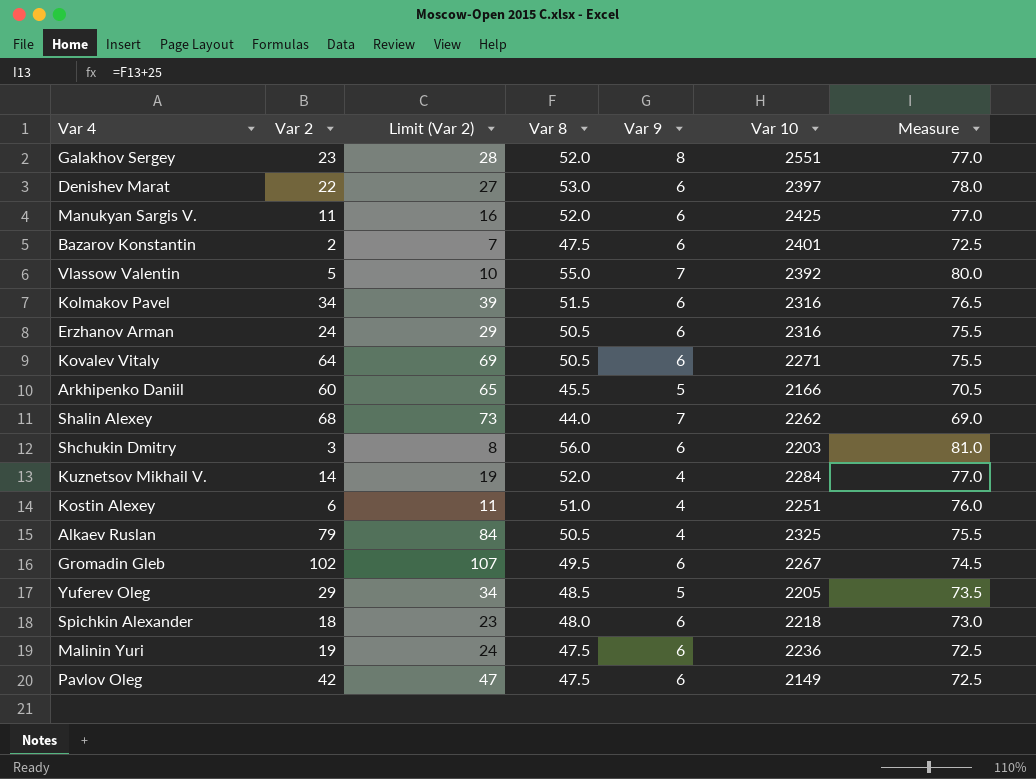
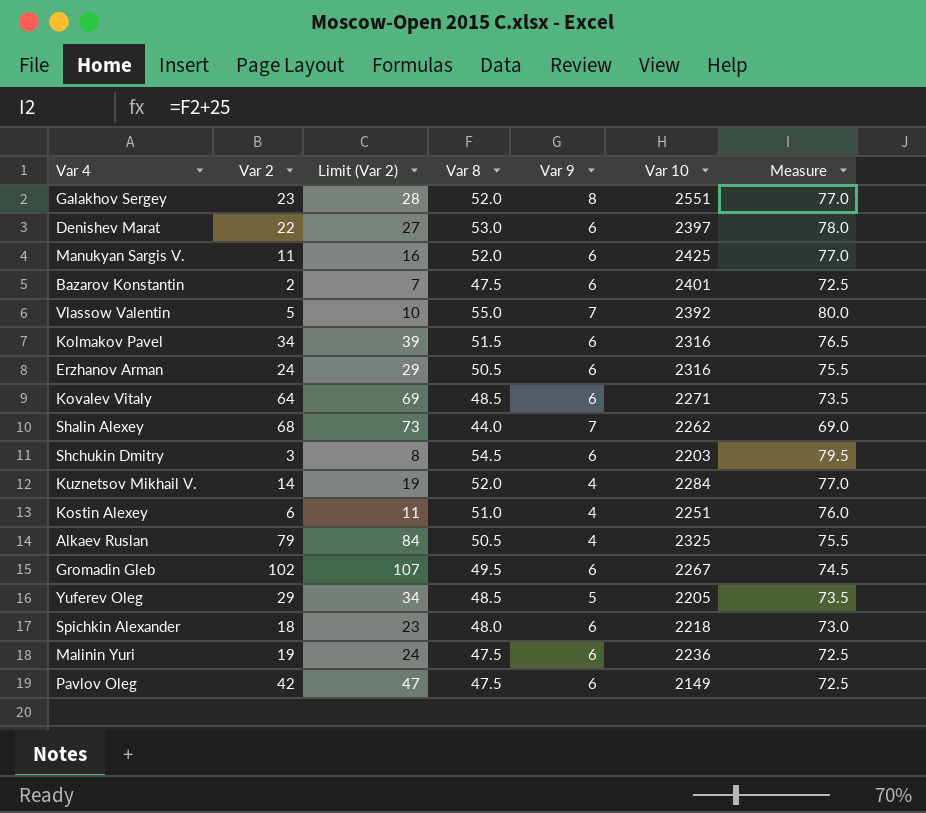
row Arkhipenko Daniil: 60 | 65 | 45.5 | 5 | 2166 | 70.5 -> none
Kovalev Vitaly | Var 8: 50.5 -> 48.5
Kovalev Vitaly | Measure: 75.5 -> 73.5
Shchukin Dmitry | Var 8: 56.0 -> 54.5
Shchukin Dmitry | Measure: 81.0 -> 79.5

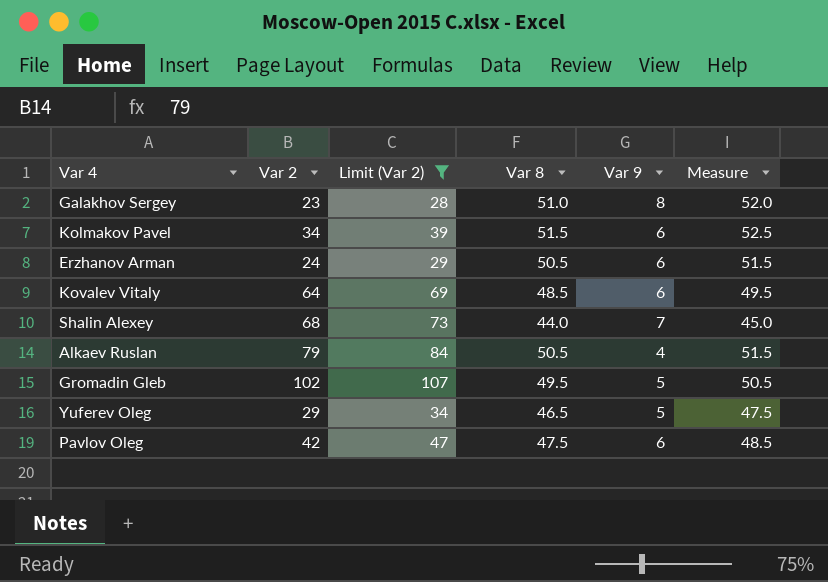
filter: none -> Limit (Var 2) >= 28
column Var 10 | position: 6 -> none
column Measure | formula: [Var 8] + 25 -> [Var 8] + 1
Galakhov Sergey | Var 8: 52.0 -> 51.0
Gromadin Gleb | Var 9: 6 -> 5
Yuferev Oleg | Var 8: 48.5 -> 46.5

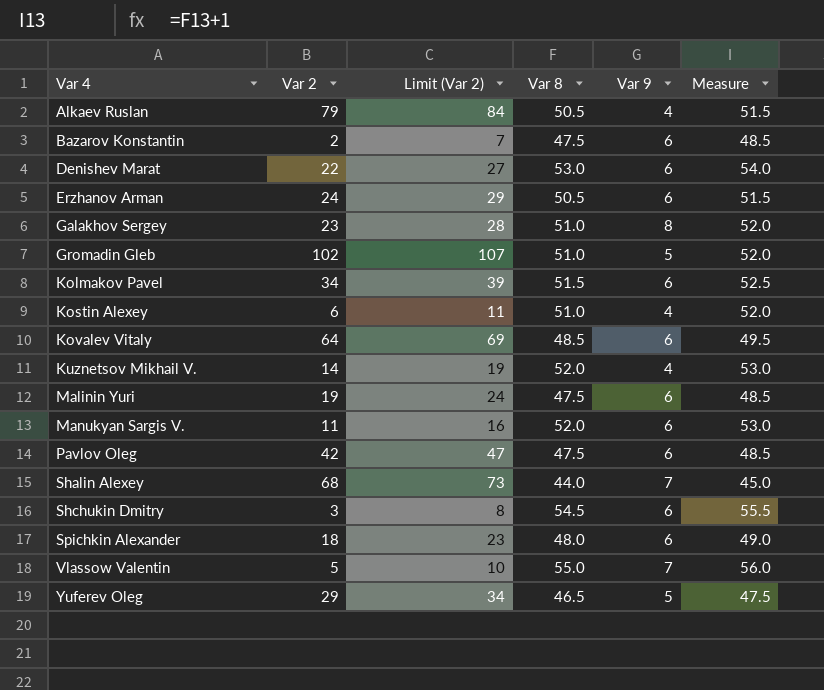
filter: Limit (Var 2) >= 28 -> none
row order: none -> Var 4 ascending
Gromadin Gleb | Var 8: 49.5 -> 51.0
Gromadin Gleb | Measure: 50.5 -> 52.0

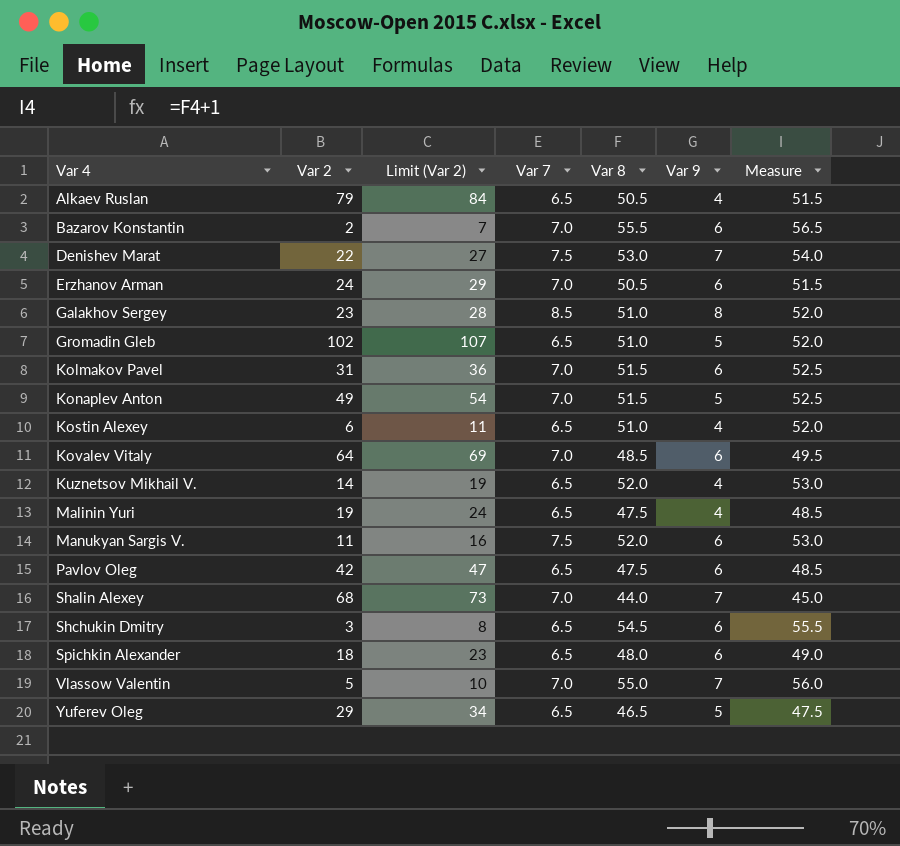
column Var 7 | position: none -> 4
Bazarov Konstantin | Var 8: 47.5 -> 55.5
Bazarov Konstantin | Measure: 48.5 -> 56.5
Denishev Marat | Var 9: 6 -> 7
Kolmakov Pavel | Var 2: 34 -> 31
Kolmakov Pavel | Limit (Var 2): 39 -> 36
row Konaplev Anton: none -> 49 | 54 | 7.0 | 51.5 | 5 | 52.5
Malinin Yuri | Var 9: 6 -> 4

